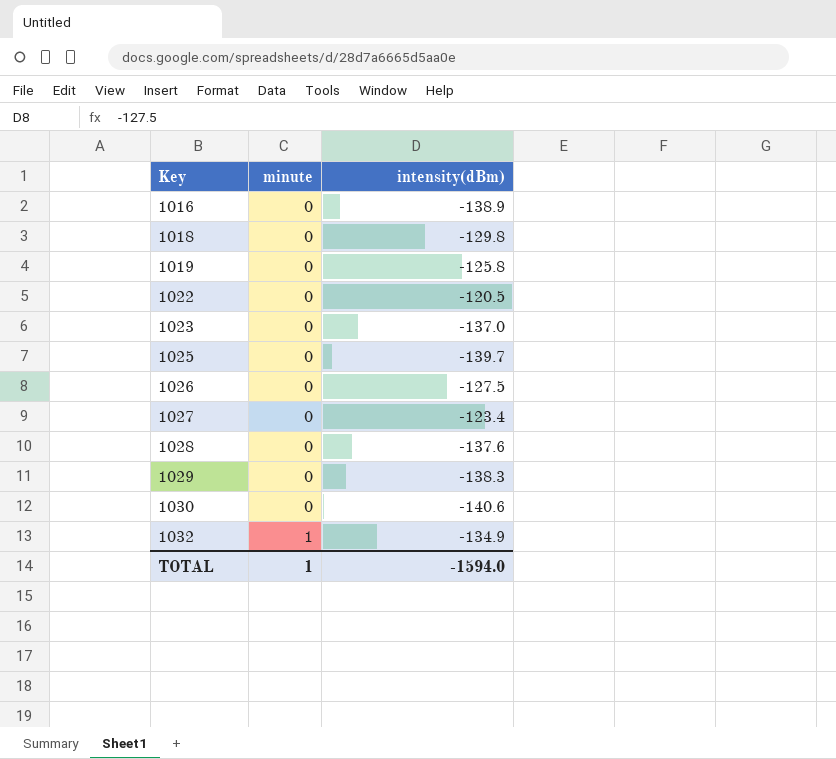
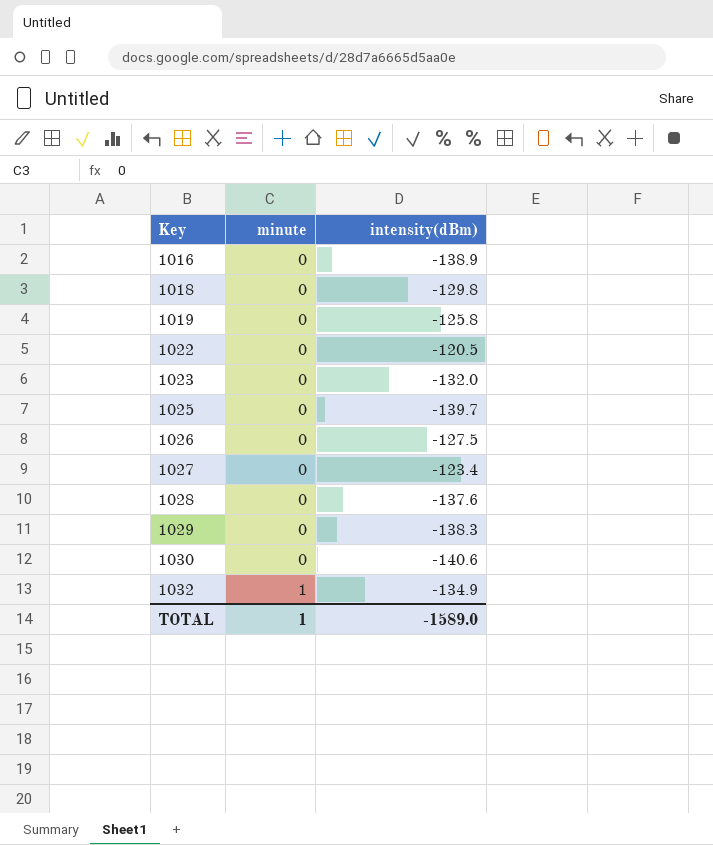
1023 | intensity(dBm): -137.0 -> -132.0
TOTAL | intensity(dBm): -1594.0 -> -1589.0

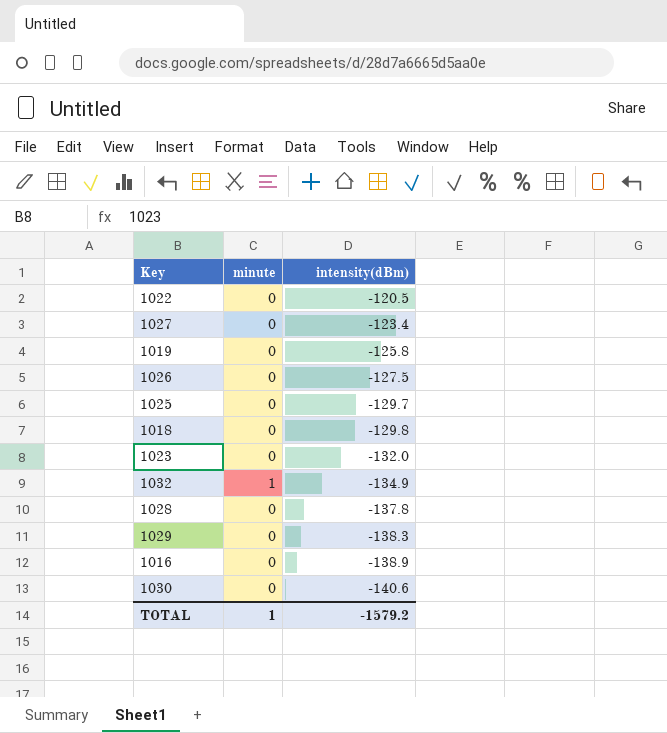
row order: Key ascending -> intensity(dBm) descending
1025 | intensity(dBm): -139.7 -> -129.7
1028 | intensity(dBm): -137.6 -> -137.8
TOTAL | intensity(dBm): -1589.0 -> -1579.2

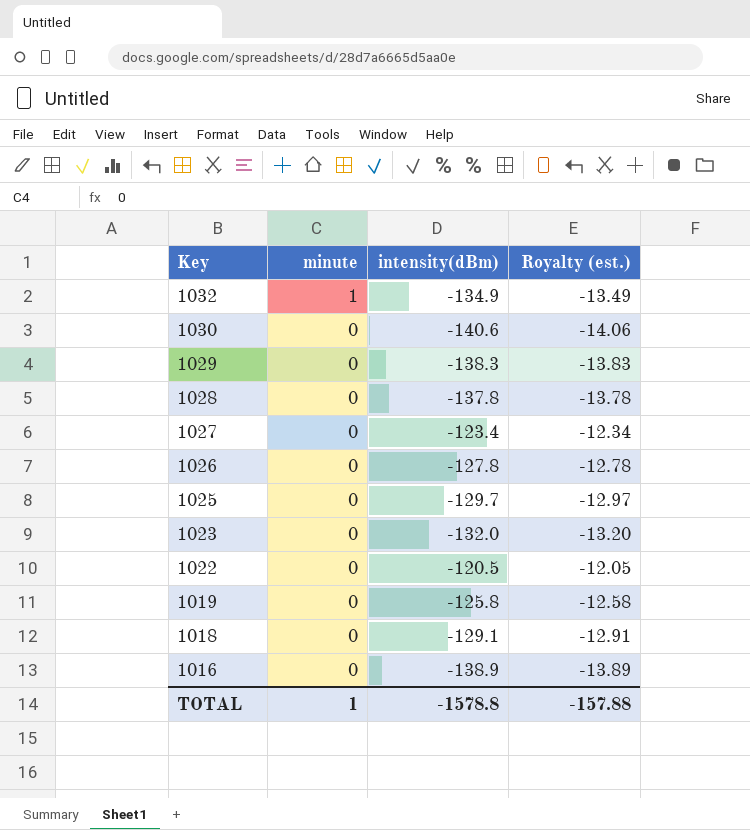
row order: intensity(dBm) descending -> Key descending
column Royalty (est.) | formula: none -> [intensity(dBm)] * 0.1
1026 | intensity(dBm): -127.5 -> -127.8
1018 | intensity(dBm): -129.8 -> -129.1
TOTAL | intensity(dBm): -1579.2 -> -1578.8

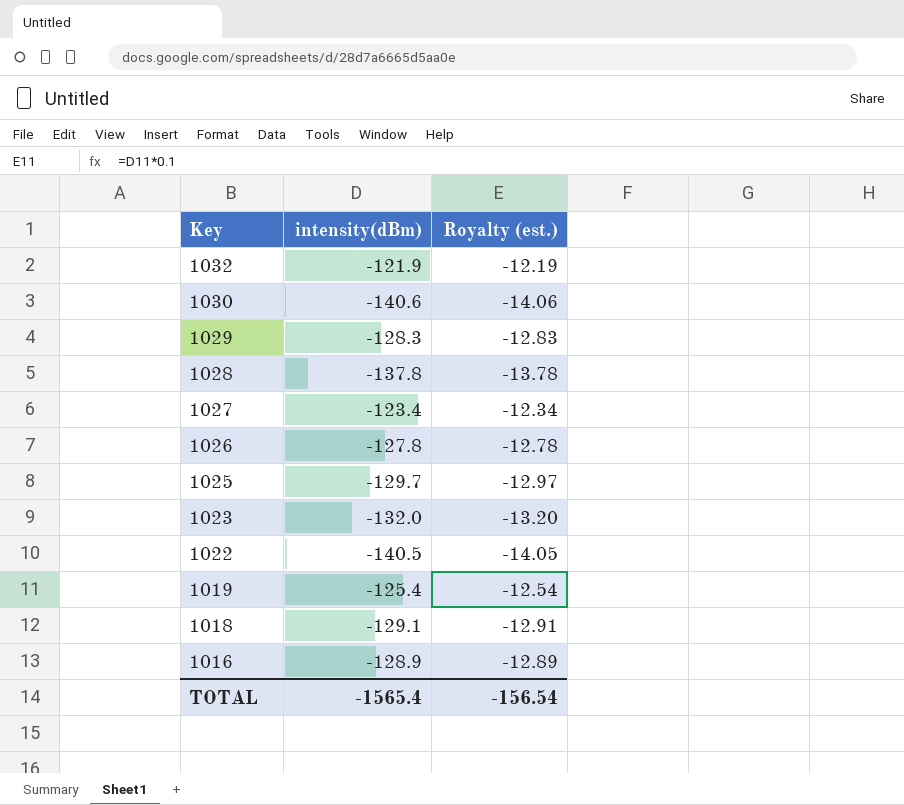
column minute | position: 2 -> none
1032 | intensity(dBm): -134.9 -> -121.9
1032 | Royalty (est.): -13.49 -> -12.19
1029 | intensity(dBm): -138.3 -> -128.3
1029 | Royalty (est.): -13.83 -> -12.83
1022 | intensity(dBm): -120.5 -> -140.5
1022 | Royalty (est.): -12.05 -> -14.05
1019 | intensity(dBm): -125.8 -> -125.4
1019 | Royalty (est.): -12.58 -> -12.54
1016 | intensity(dBm): -138.9 -> -128.9
1016 | Royalty (est.): -13.89 -> -12.89
TOTAL | intensity(dBm): -1578.8 -> -1565.4
TOTAL | Royalty (est.): -157.88 -> -156.54

